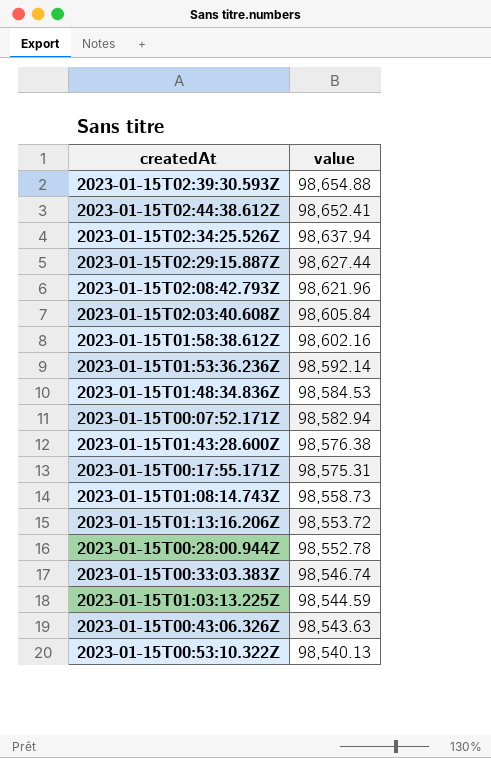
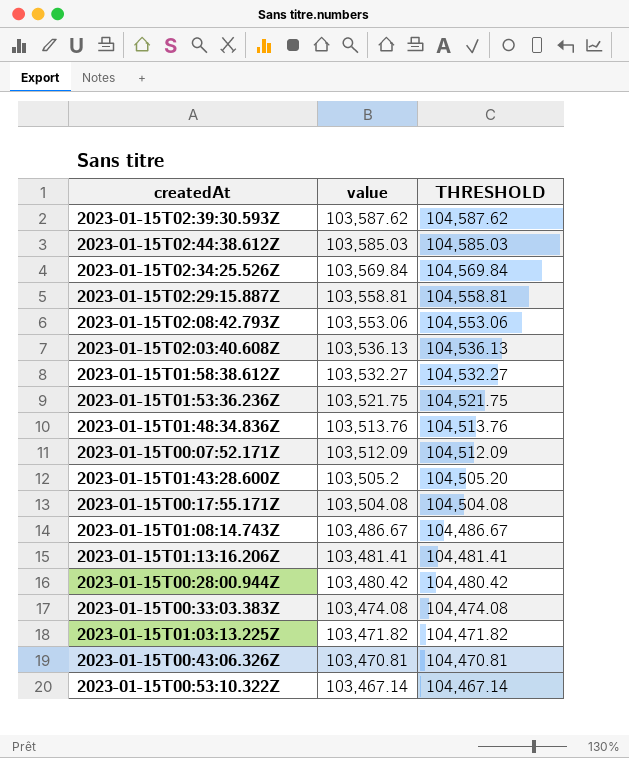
column THRESHOLD | formula: none -> [value] + 1000
2023-01-15T02:39:30.593Z | value: 98,654.88 -> 103,587.62
2023-01-15T02:44:38.612Z | value: 98,652.41 -> 103,585.03
2023-01-15T02:34:25.526Z | value: 98,637.94 -> 103,569.84
2023-01-15T02:29:15.887Z | value: 98,627.44 -> 103,558.81
2023-01-15T02:08:42.793Z | value: 98,621.96 -> 103,553.06
2023-01-15T02:03:40.608Z | value: 98,605.84 -> 103,536.13
2023-01-15T01:58:38.612Z | value: 98,602.16 -> 103,532.27
2023-01-15T01:53:36.236Z | value: 98,592.14 -> 103,521.75
2023-01-15T01:48:34.836Z | value: 98,584.53 -> 103,513.76
2023-01-15T00:07:52.171Z | value: 98,582.94 -> 103,512.09
2023-01-15T01:43:28.600Z | value: 98,576.38 -> 103,505.2
2023-01-15T00:17:55.171Z | value: 98,575.31 -> 103,504.08
2023-01-15T01:08:14.743Z | value: 98,558.73 -> 103,486.67
2023-01-15T01:13:16.206Z | value: 98,553.72 -> 103,481.41
2023-01-15T00:28:00.944Z | value: 98,552.78 -> 103,480.42
2023-01-15T00:33:03.383Z | value: 98,546.74 -> 103,474.08
2023-01-15T01:03:13.225Z | value: 98,544.59 -> 103,471.82
2023-01-15T00:43:06.326Z | value: 98,543.63 -> 103,470.81
2023-01-15T00:53:10.322Z | value: 98,540.13 -> 103,467.14

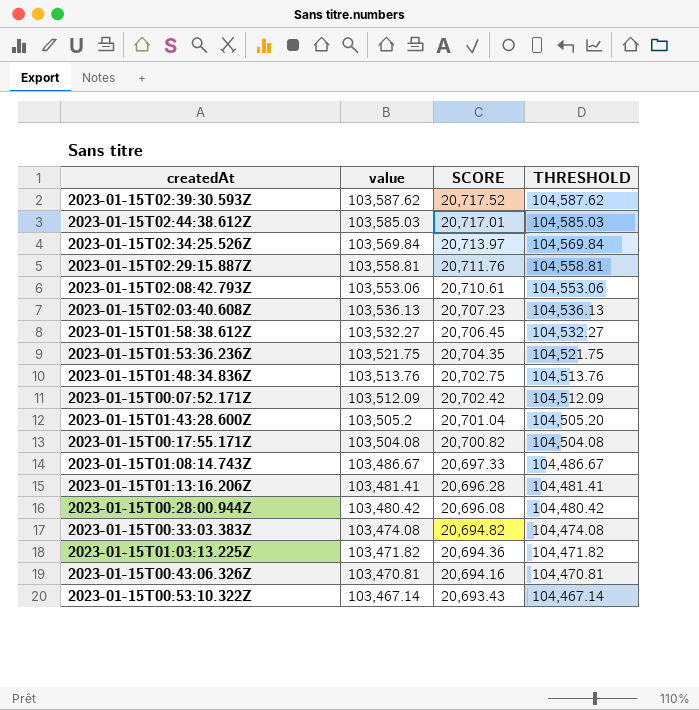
column SCORE | formula: none -> [value] * 0.2

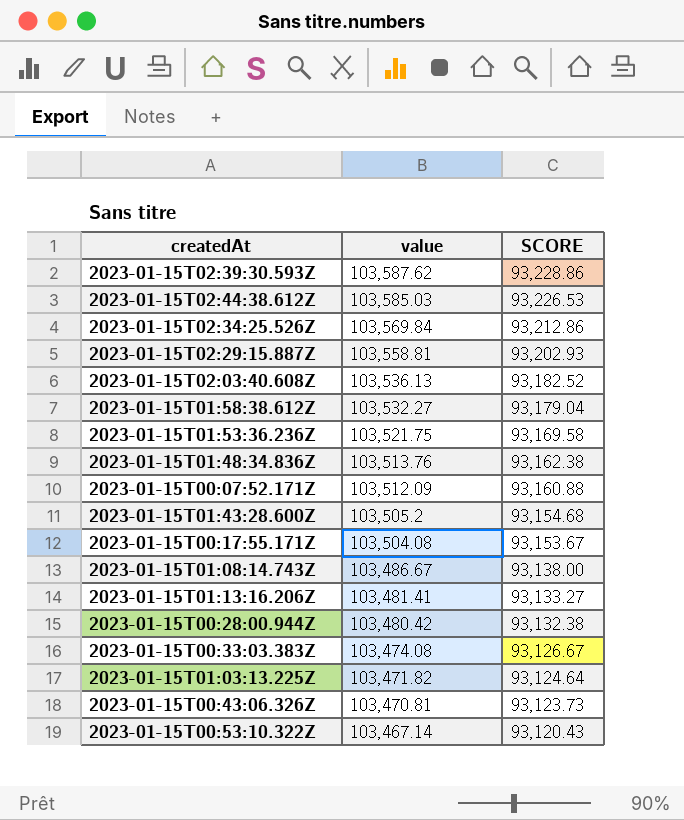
column THRESHOLD | formula: [value] + 1000 -> none
column SCORE | formula: [value] * 0.2 -> [value] * 0.9
row 2023-01-15T02:08:42.793Z: 103,553.06 | 20,710.61 | 104,553.06 -> none

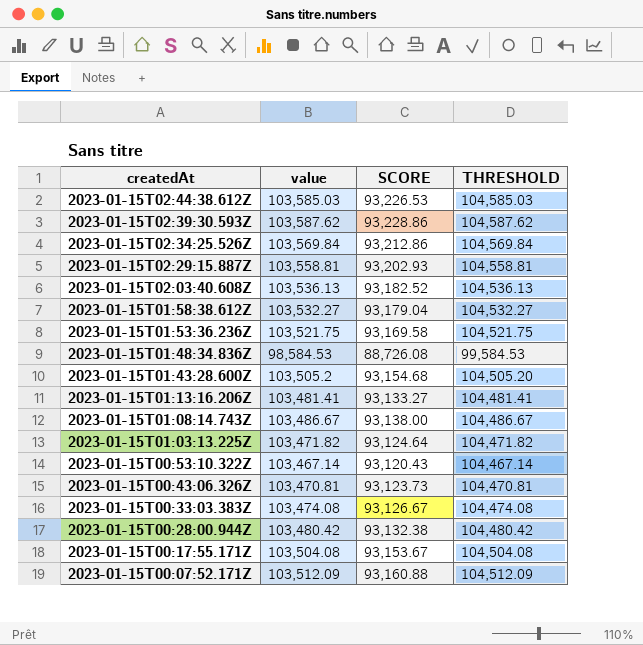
row order: value descending -> createdAt descending
column THRESHOLD | formula: none -> [value] + 1000
2023-01-15T01:48:34.836Z | value: 103,513.76 -> 98,584.53
2023-01-15T01:48:34.836Z | SCORE: 93,162.38 -> 88,726.08

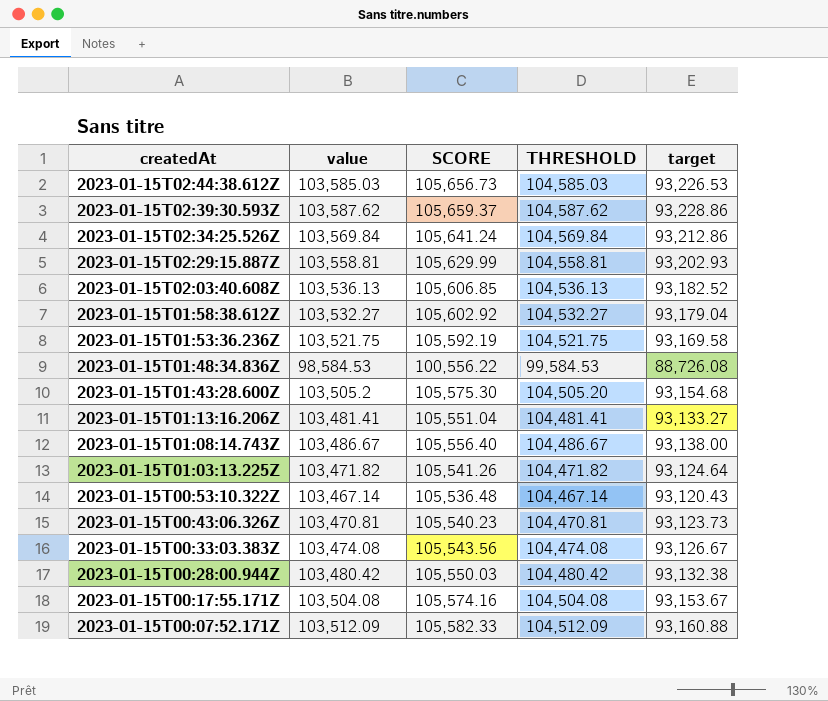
column SCORE | formula: [value] * 0.9 -> [value] * 1.02
column target | formula: none -> [value] * 0.9

